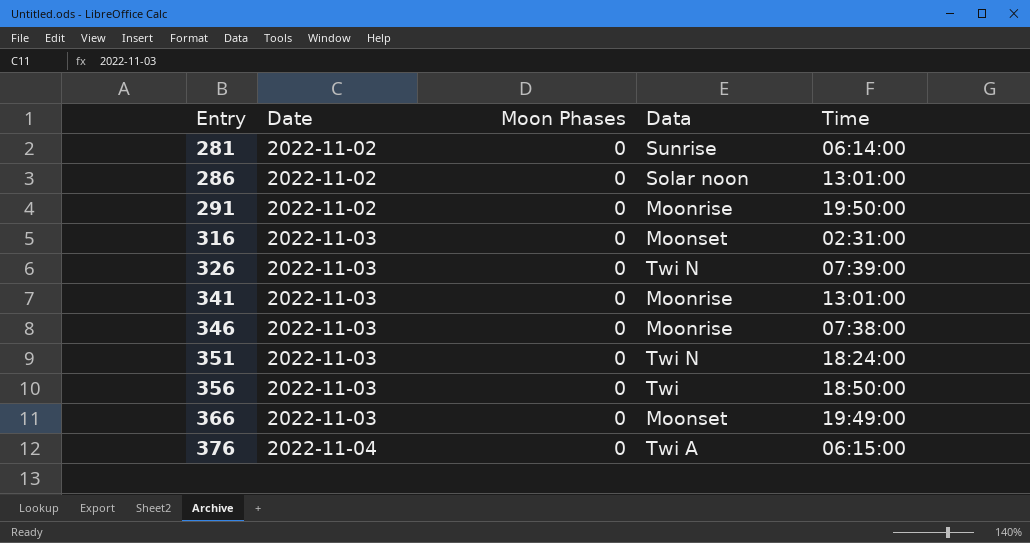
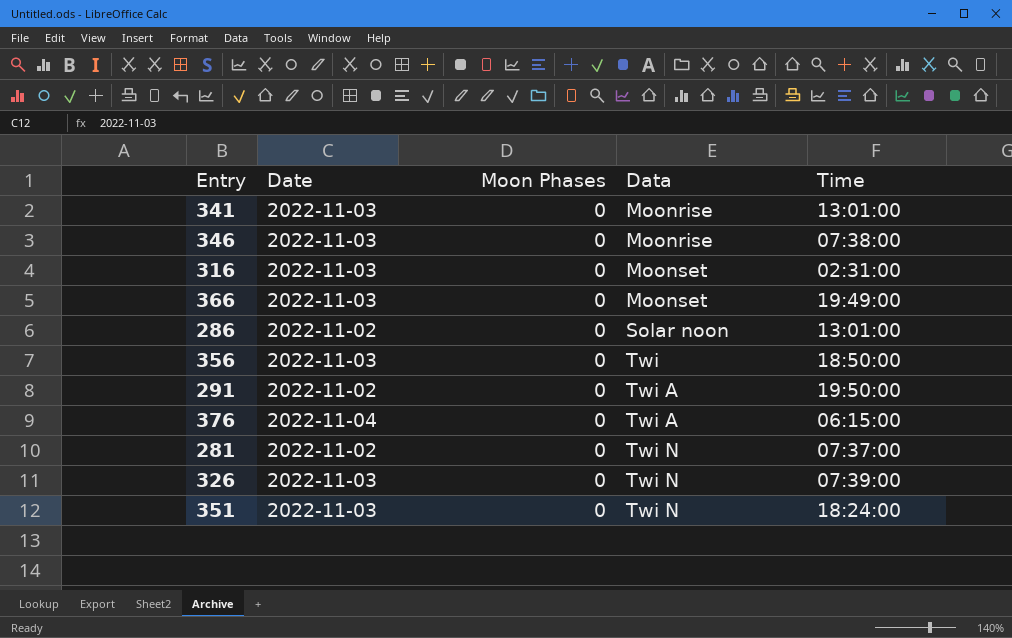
row order: Entry ascending -> Data ascending
291 | Data: Moonrise -> Twi A
281 | Data: Sunrise -> Twi N
281 | Time: 06:14:00 -> 07:37:00

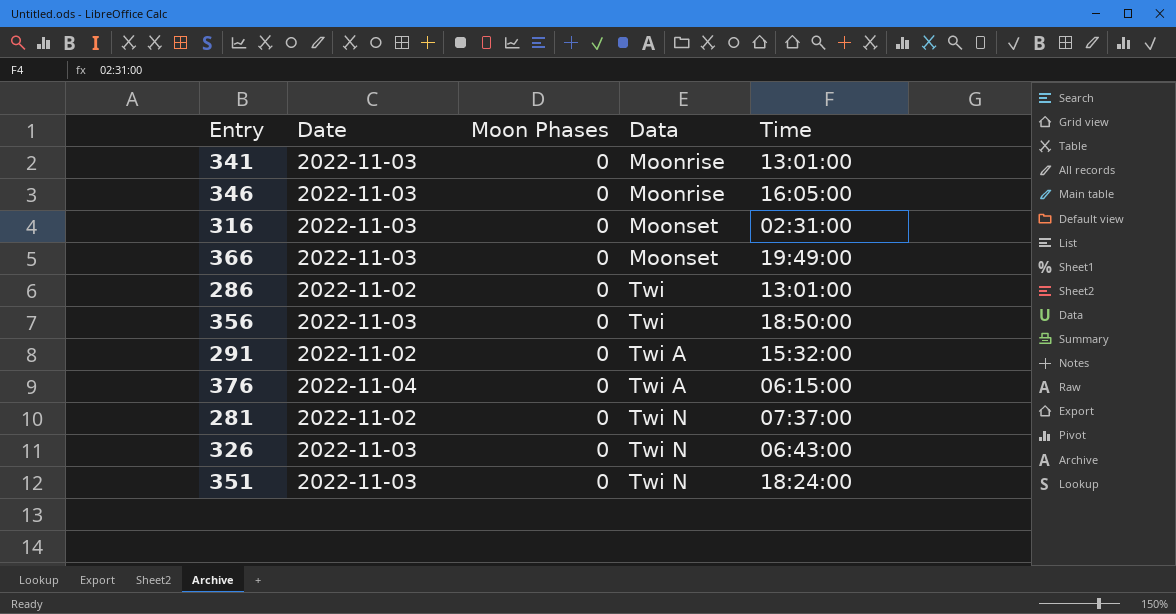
346 | Time: 07:38:00 -> 16:05:00
286 | Data: Solar noon -> Twi
291 | Time: 19:50:00 -> 15:32:00
326 | Time: 07:39:00 -> 06:43:00

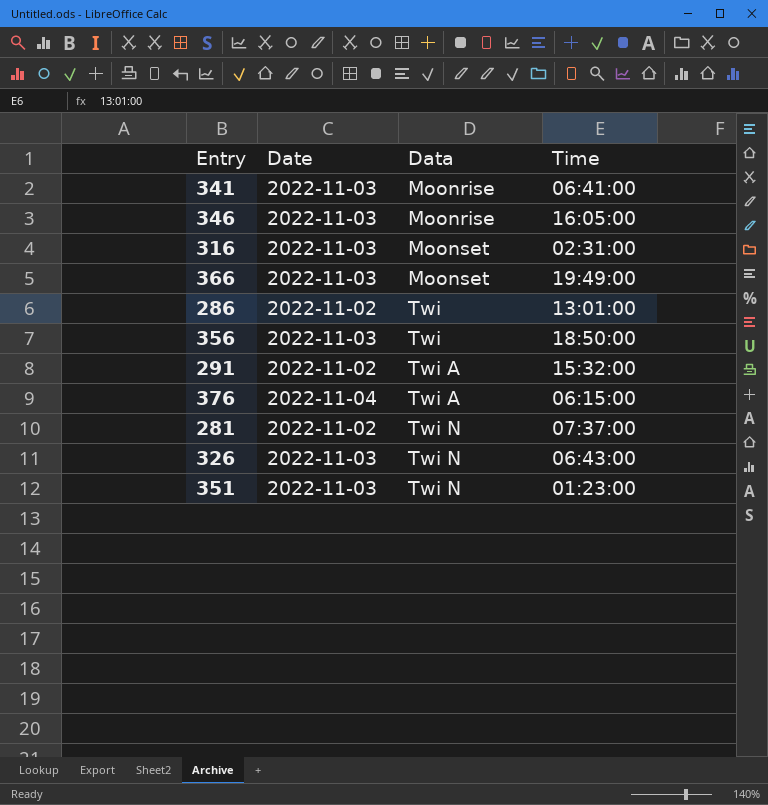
column Moon Phases | position: 3 -> none
341 | Time: 13:01:00 -> 06:41:00
351 | Time: 18:24:00 -> 01:23:00

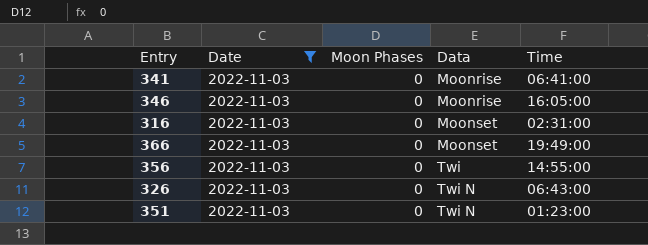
filter: none -> Date = 2022-11-03
column Moon Phases | position: none -> 3
356 | Time: 18:50:00 -> 14:55:00

